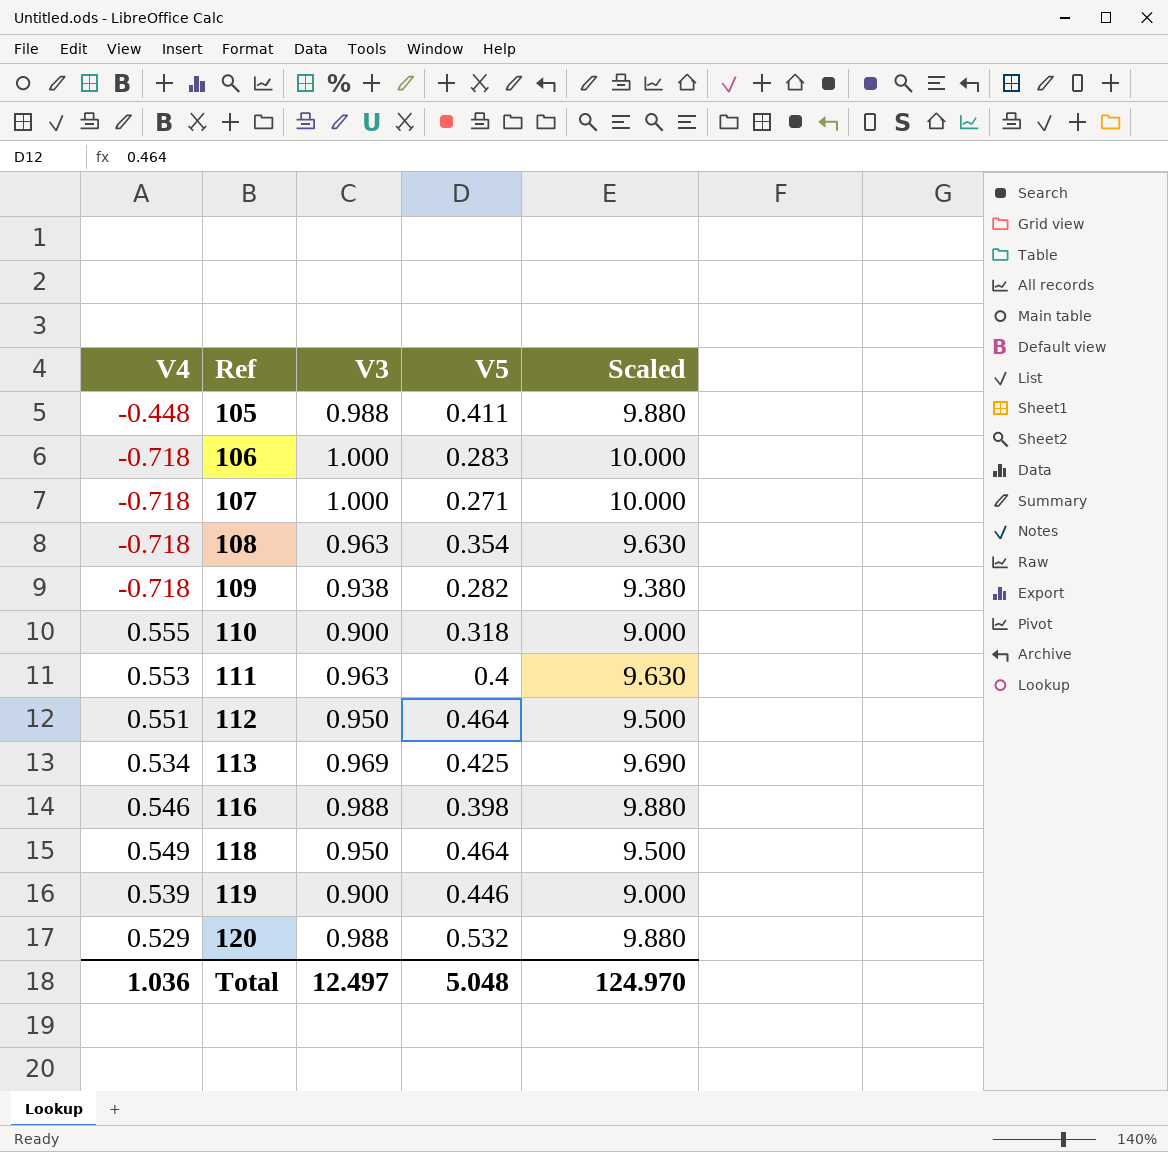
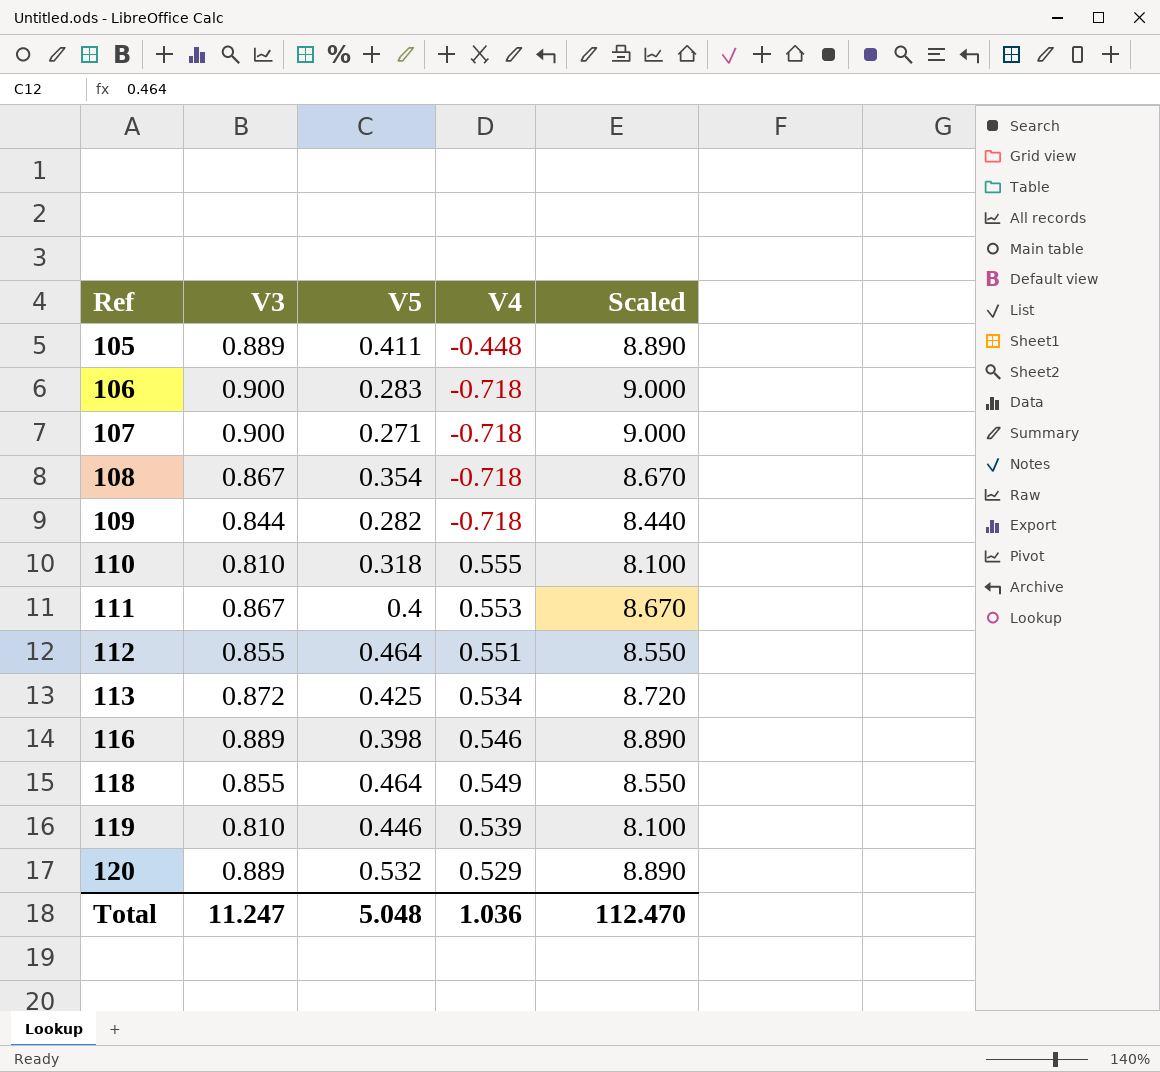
column V4 | position: 1 -> 4
105 | V3: 0.988 -> 0.889
105 | Scaled: 9.880 -> 8.890
106 | V3: 1.000 -> 0.900
106 | Scaled: 10.000 -> 9.000
107 | V3: 1.000 -> 0.900
107 | Scaled: 10.000 -> 9.000
108 | V3: 0.963 -> 0.867
108 | Scaled: 9.630 -> 8.670
109 | V3: 0.938 -> 0.844
109 | Scaled: 9.380 -> 8.440
110 | V3: 0.900 -> 0.810
110 | Scaled: 9.000 -> 8.100
111 | V3: 0.963 -> 0.867
111 | Scaled: 9.630 -> 8.670
112 | V3: 0.950 -> 0.855
112 | Scaled: 9.500 -> 8.550
113 | V3: 0.969 -> 0.872
113 | Scaled: 9.690 -> 8.720
116 | V3: 0.988 -> 0.889
116 | Scaled: 9.880 -> 8.890
118 | V3: 0.950 -> 0.855
118 | Scaled: 9.500 -> 8.550
119 | V3: 0.900 -> 0.810
119 | Scaled: 9.000 -> 8.100
120 | V3: 0.988 -> 0.889
120 | Scaled: 9.880 -> 8.890
Total | V3: 12.497 -> 11.247
Total | Scaled: 124.970 -> 112.470

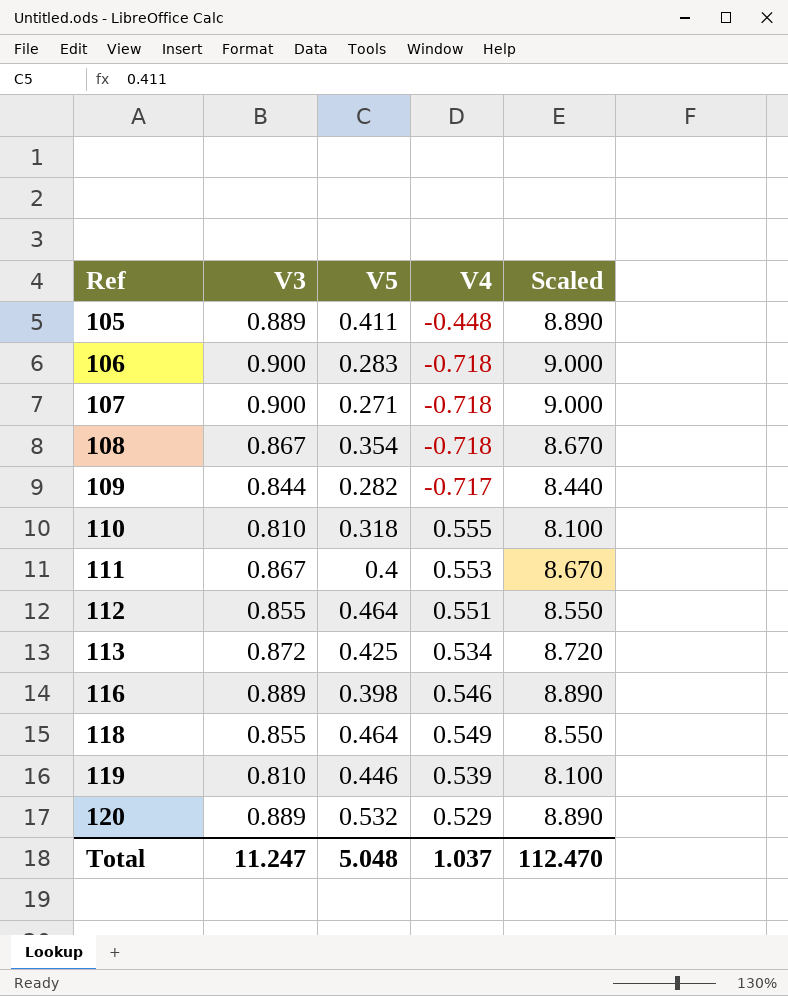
109 | V4: -0.718 -> -0.717
Total | V4: 1.036 -> 1.037

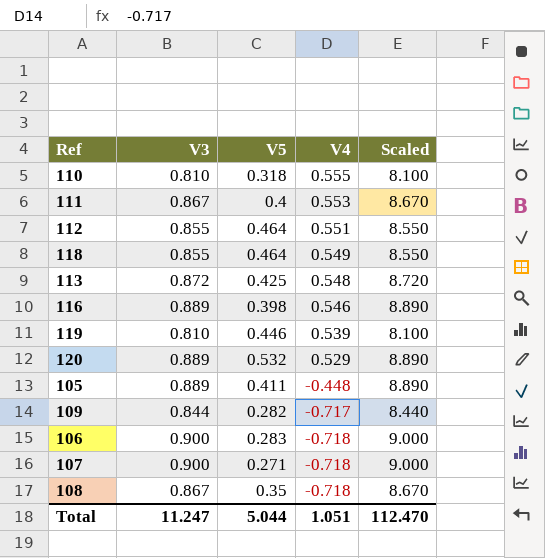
row order: Ref ascending -> V4 descending
113 | V4: 0.534 -> 0.548
108 | V5: 0.354 -> 0.35
Total | V5: 5.048 -> 5.044
Total | V4: 1.037 -> 1.051

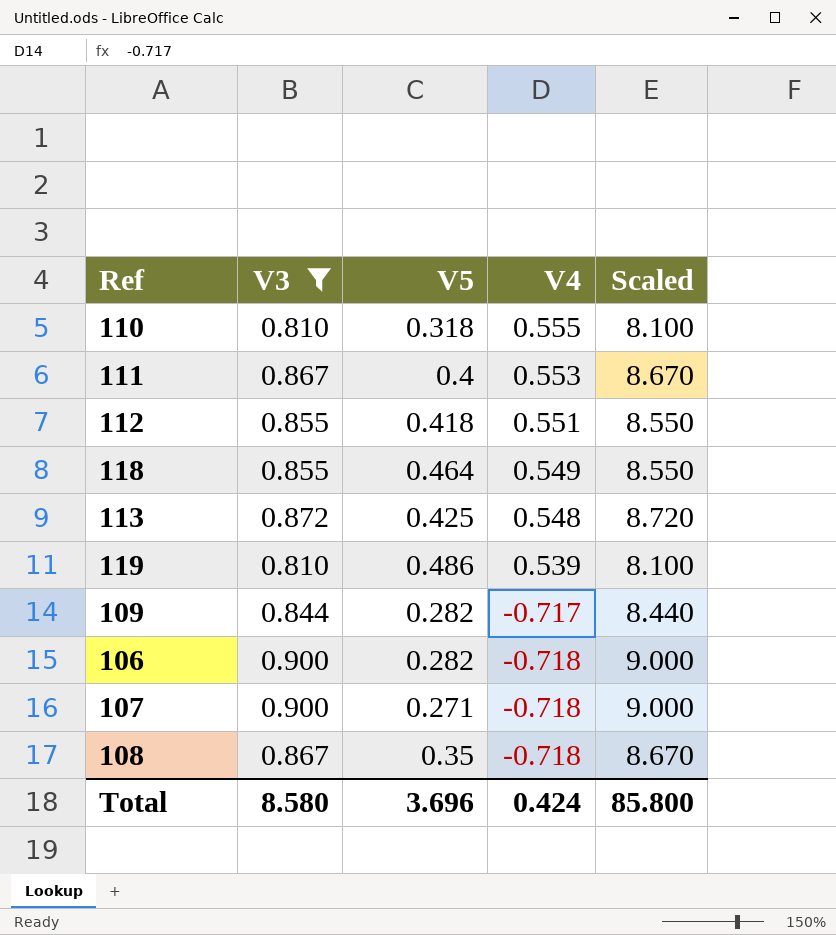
filter: none -> V3 != 0.889
112 | V5: 0.464 -> 0.418
119 | V5: 0.446 -> 0.486
106 | V5: 0.283 -> 0.282
Total | V3: 11.247 -> 8.580
Total | V5: 5.044 -> 3.696
Total | V4: 1.051 -> 0.424
Total | Scaled: 112.470 -> 85.800

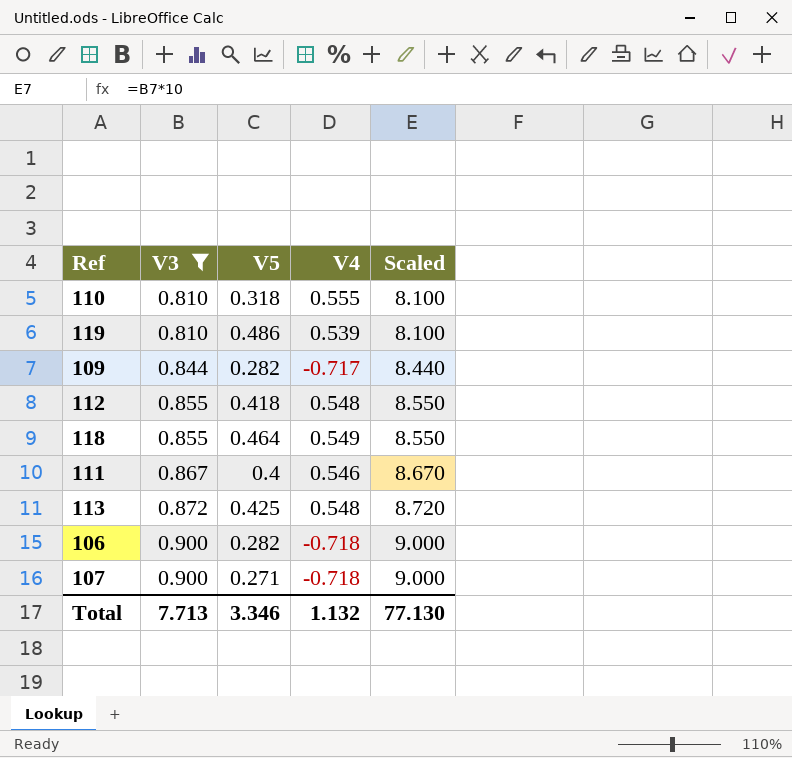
row order: V4 descending -> V3 ascending
row 108: 0.867 | 0.35 | -0.718 | 8.670 -> none
112 | V4: 0.551 -> 0.548
111 | V4: 0.553 -> 0.546
Total | V3: 8.580 -> 7.713
Total | V5: 3.696 -> 3.346
Total | V4: 0.424 -> 1.132
Total | Scaled: 85.800 -> 77.130

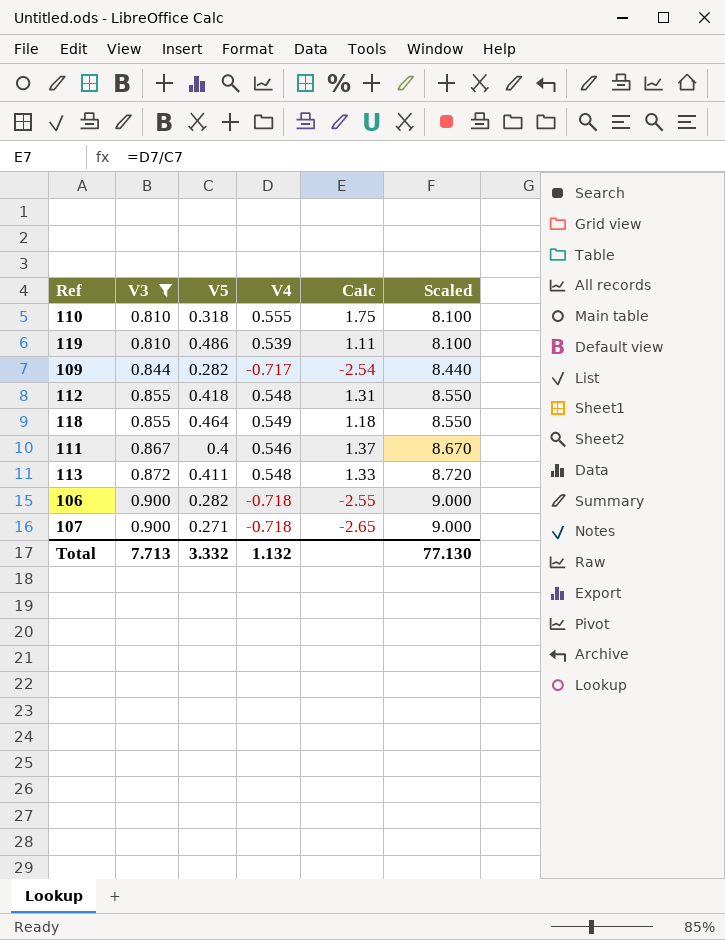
column Calc | formula: none -> [V4] / [V5]
113 | V5: 0.425 -> 0.411
Total | V5: 3.346 -> 3.332

